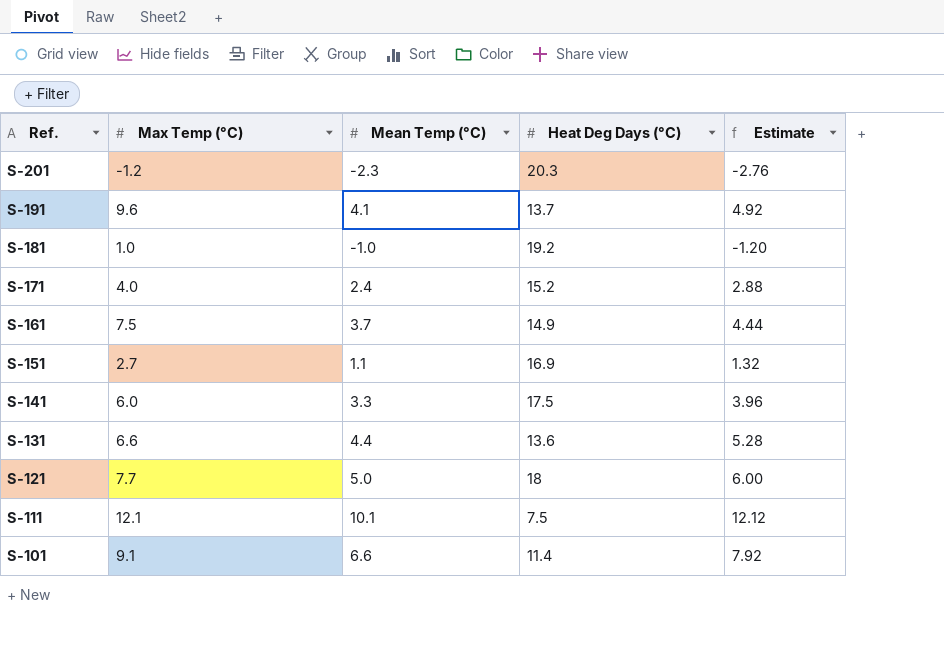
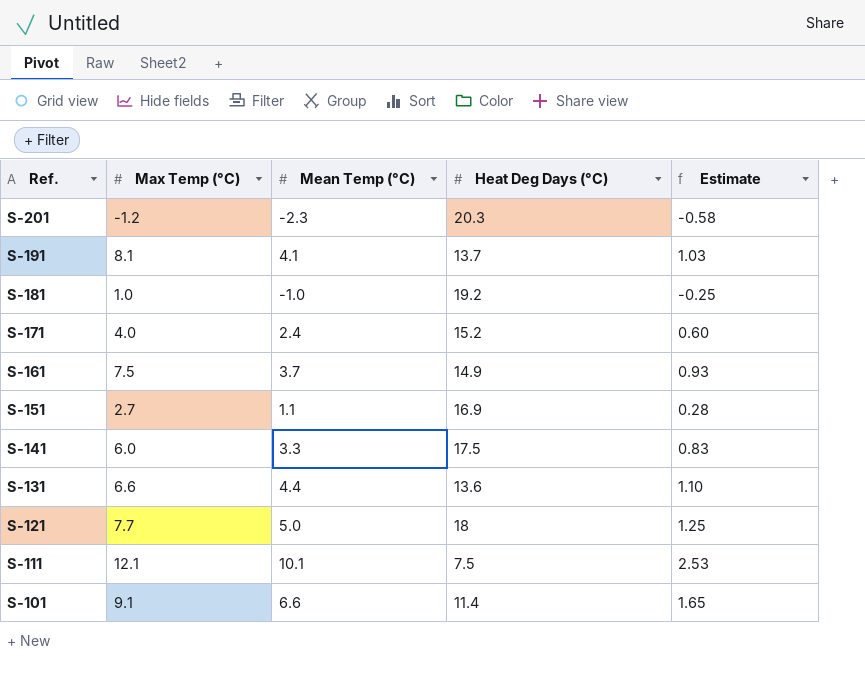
column Estimate | formula: [Mean Temp (°C)] * 1.2 -> [Mean Temp (°C)] * 0.25
S-191 | Max Temp (°C): 9.6 -> 8.1

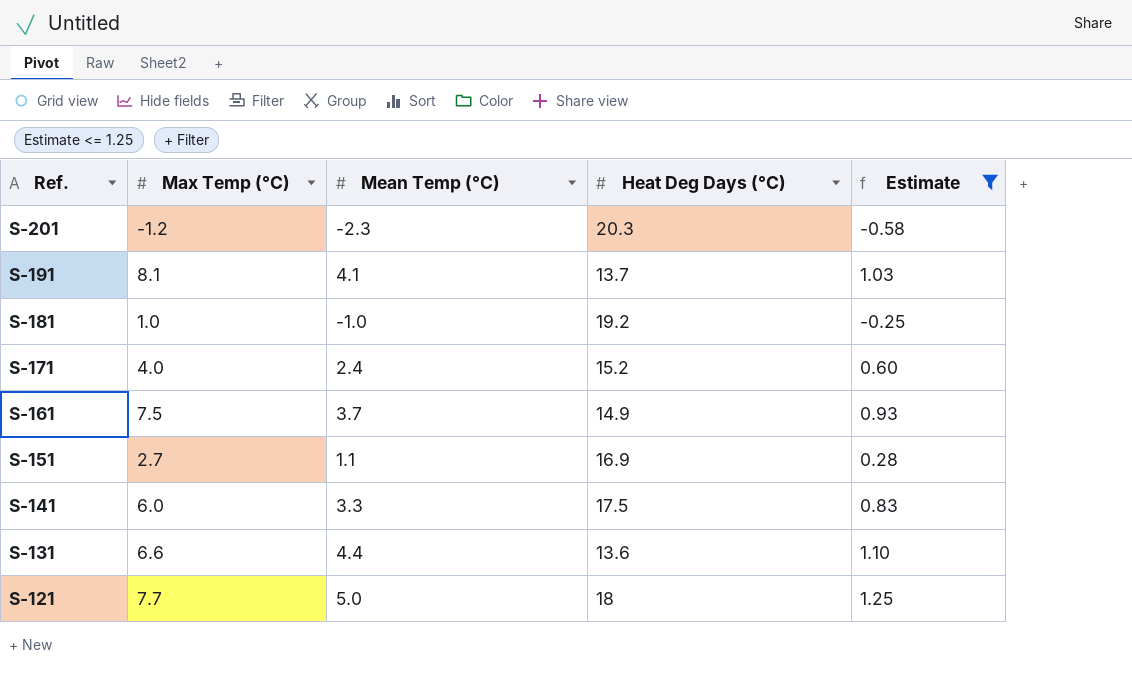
filter: none -> Estimate <= 1.25

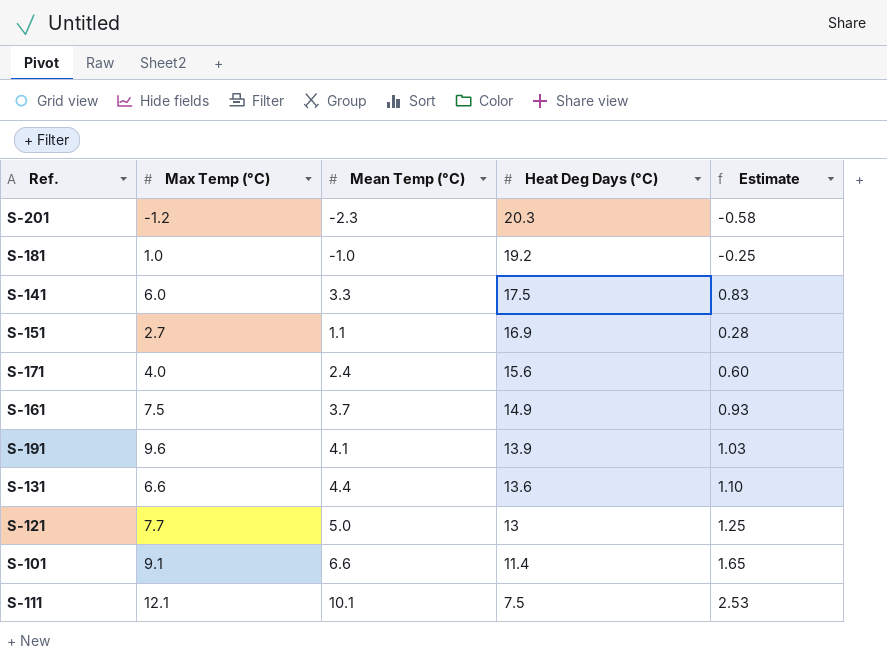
filter: Estimate <= 1.25 -> none
row order: Ref. descending -> Heat Deg Days (°C) descending
S-171 | Heat Deg Days (°C): 15.2 -> 15.6
S-191 | Max Temp (°C): 8.1 -> 9.6
S-191 | Heat Deg Days (°C): 13.7 -> 13.9
S-121 | Heat Deg Days (°C): 18 -> 13

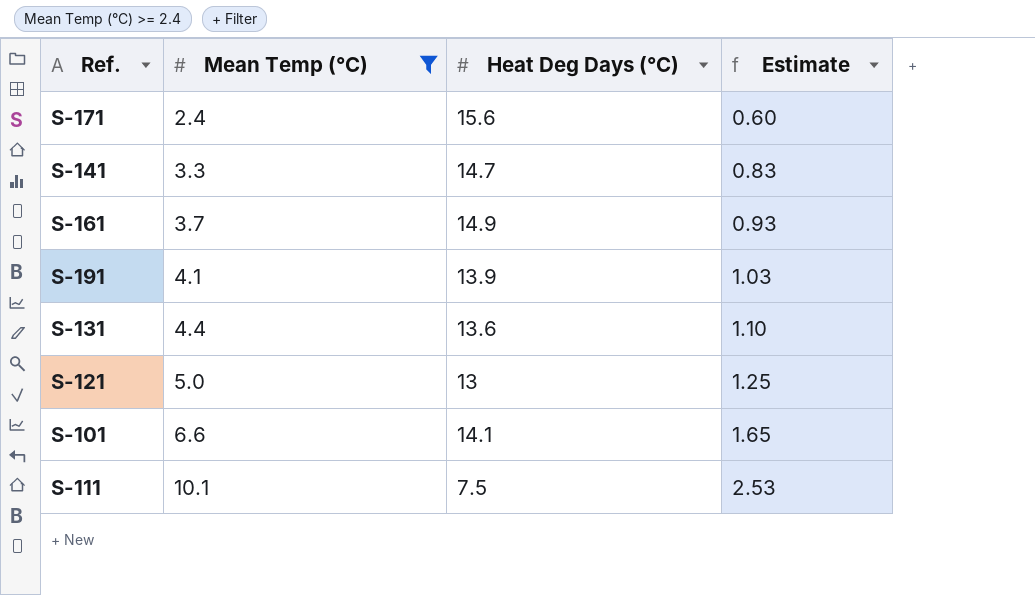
filter: none -> Mean Temp (°C) >= 2.4
row order: Heat Deg Days (°C) descending -> Mean Temp (°C) ascending
column Max Temp (°C) | position: 2 -> none
S-141 | Heat Deg Days (°C): 17.5 -> 14.7
S-101 | Heat Deg Days (°C): 11.4 -> 14.1

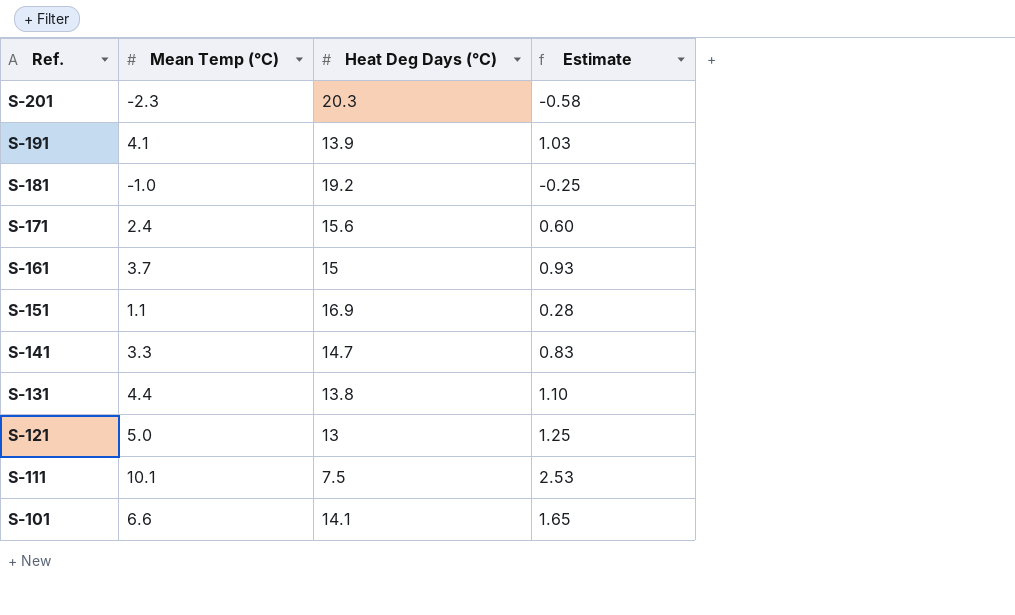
filter: Mean Temp (°C) >= 2.4 -> none
row order: Mean Temp (°C) ascending -> Ref. descending
S-161 | Heat Deg Days (°C): 14.9 -> 15
S-131 | Heat Deg Days (°C): 13.6 -> 13.8

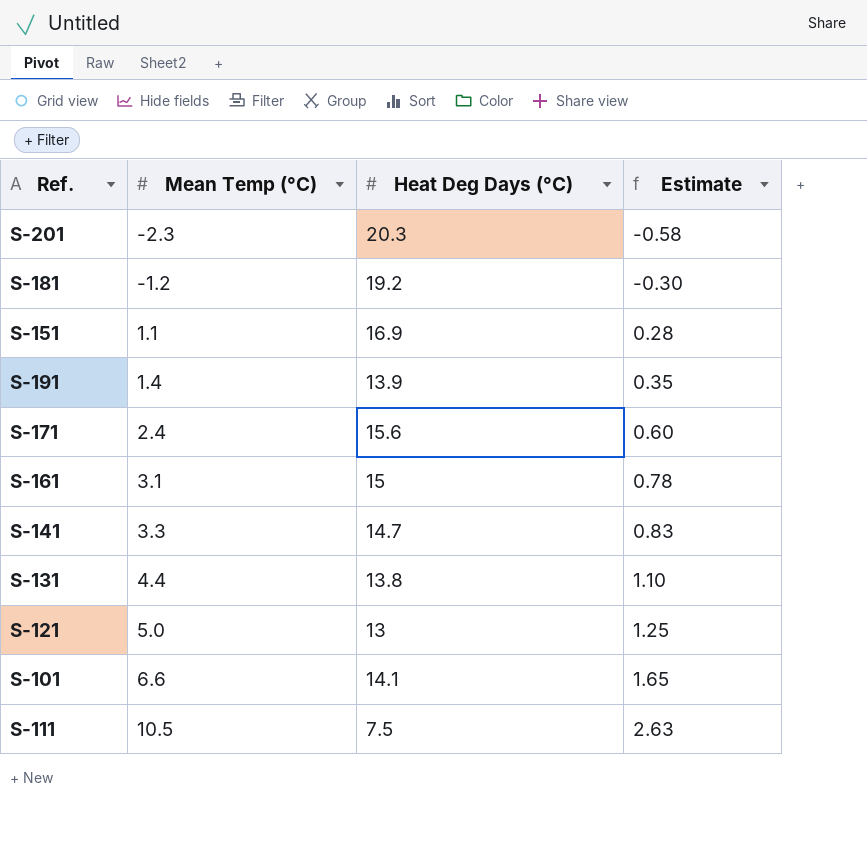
row order: Ref. descending -> Mean Temp (°C) ascending
S-181 | Mean Temp (°C): -1.0 -> -1.2
S-181 | Estimate: -0.25 -> -0.30
S-191 | Mean Temp (°C): 4.1 -> 1.4
S-191 | Estimate: 1.03 -> 0.35
S-161 | Mean Temp (°C): 3.7 -> 3.1
S-161 | Estimate: 0.93 -> 0.78
S-111 | Mean Temp (°C): 10.1 -> 10.5
S-111 | Estimate: 2.53 -> 2.63

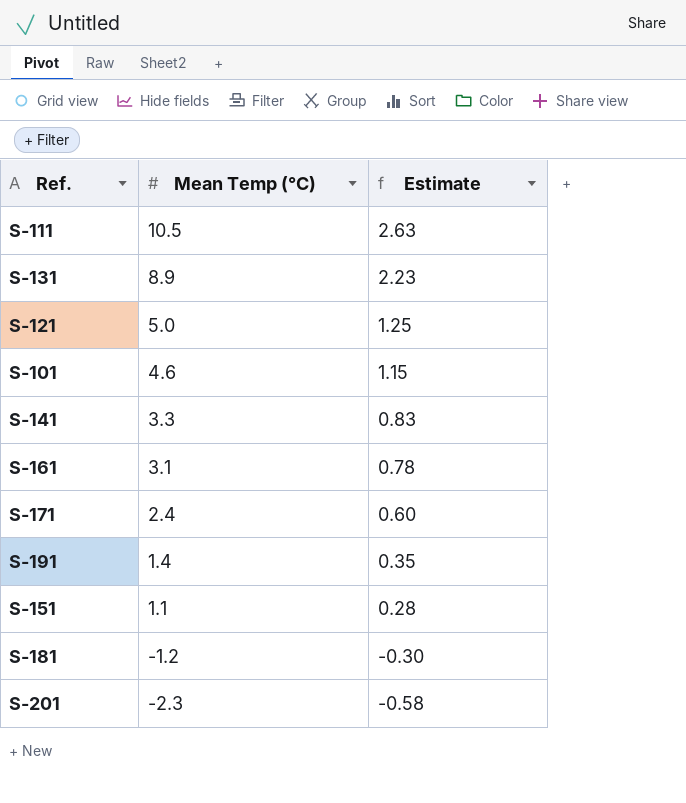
row order: Mean Temp (°C) ascending -> Mean Temp (°C) descending
column Heat Deg Days (°C) | position: 3 -> none
S-131 | Mean Temp (°C): 4.4 -> 8.9
S-131 | Estimate: 1.10 -> 2.23
S-101 | Mean Temp (°C): 6.6 -> 4.6
S-101 | Estimate: 1.65 -> 1.15

